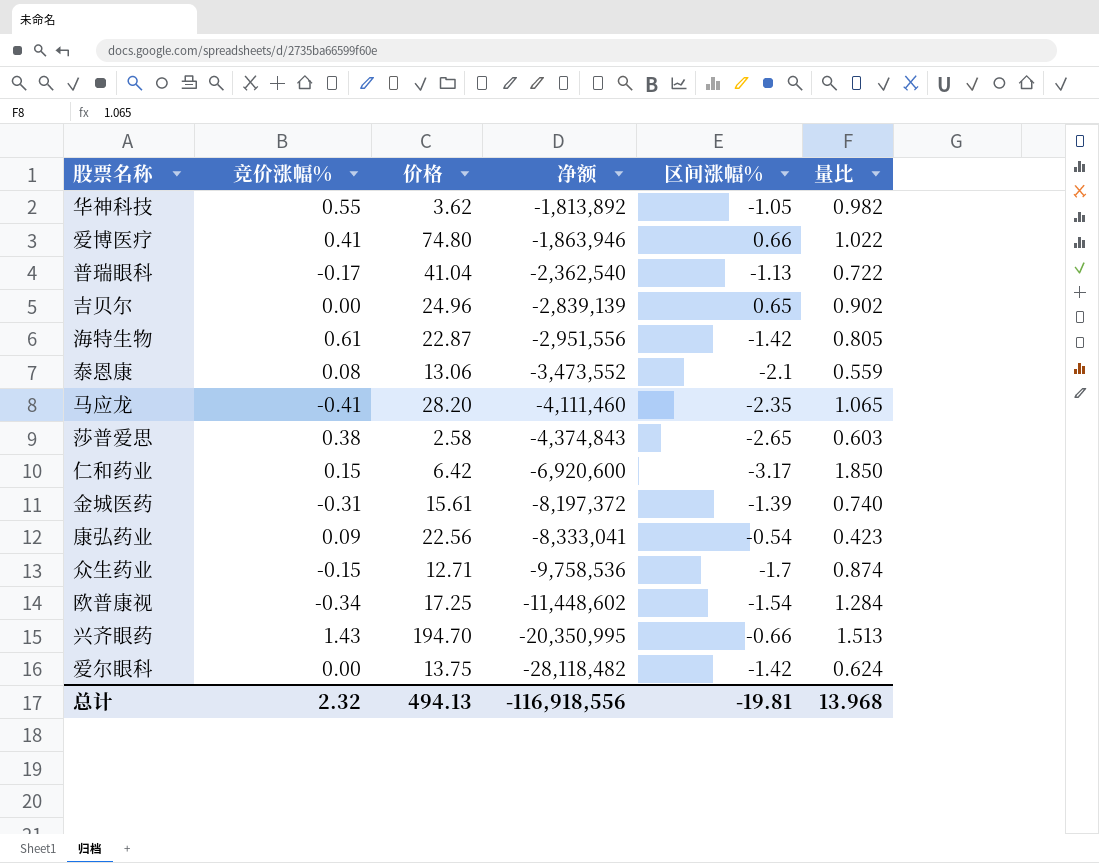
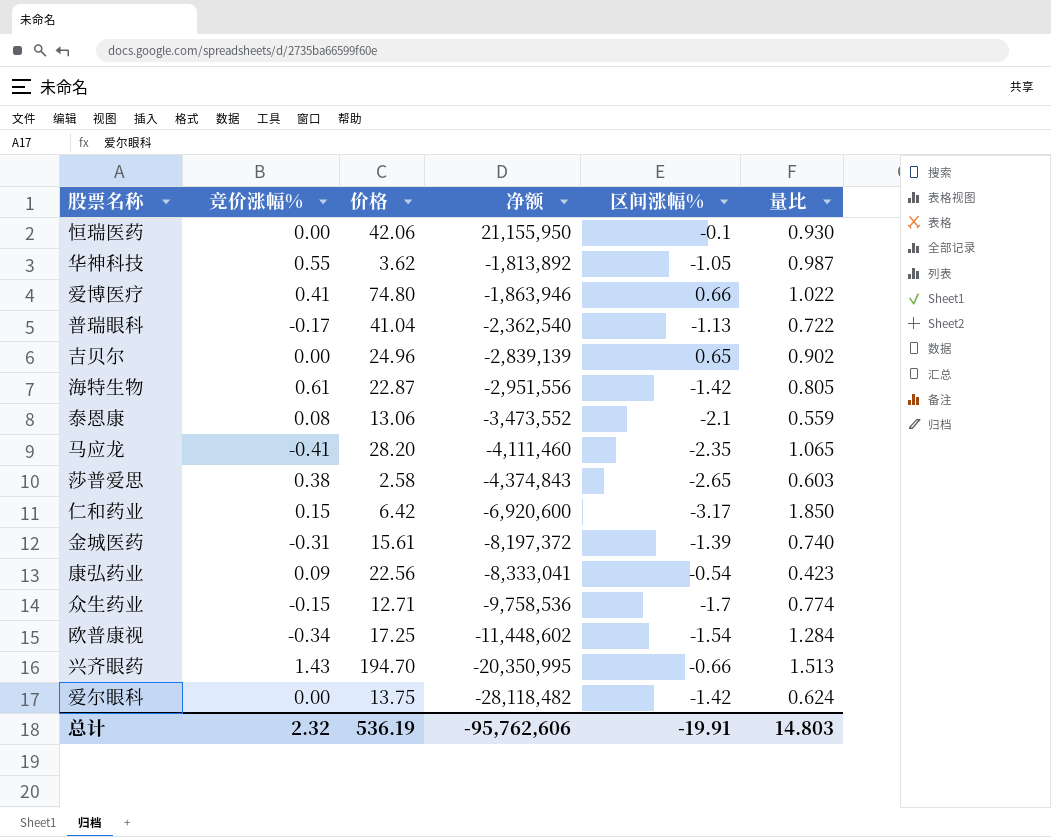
row 恒瑞医药: none -> 0.00 | 42.06 | 21,155,950 | -0.1 | 0.930
华神科技 | 量比: 0.982 -> 0.987
众生药业 | 量比: 0.874 -> 0.774
总计 | 价格: 494.13 -> 536.19
总计 | 净额: -116,918,556 -> -95,762,606
总计 | 区间涨幅%: -19.81 -> -19.91
总计 | 量比: 13.968 -> 14.803

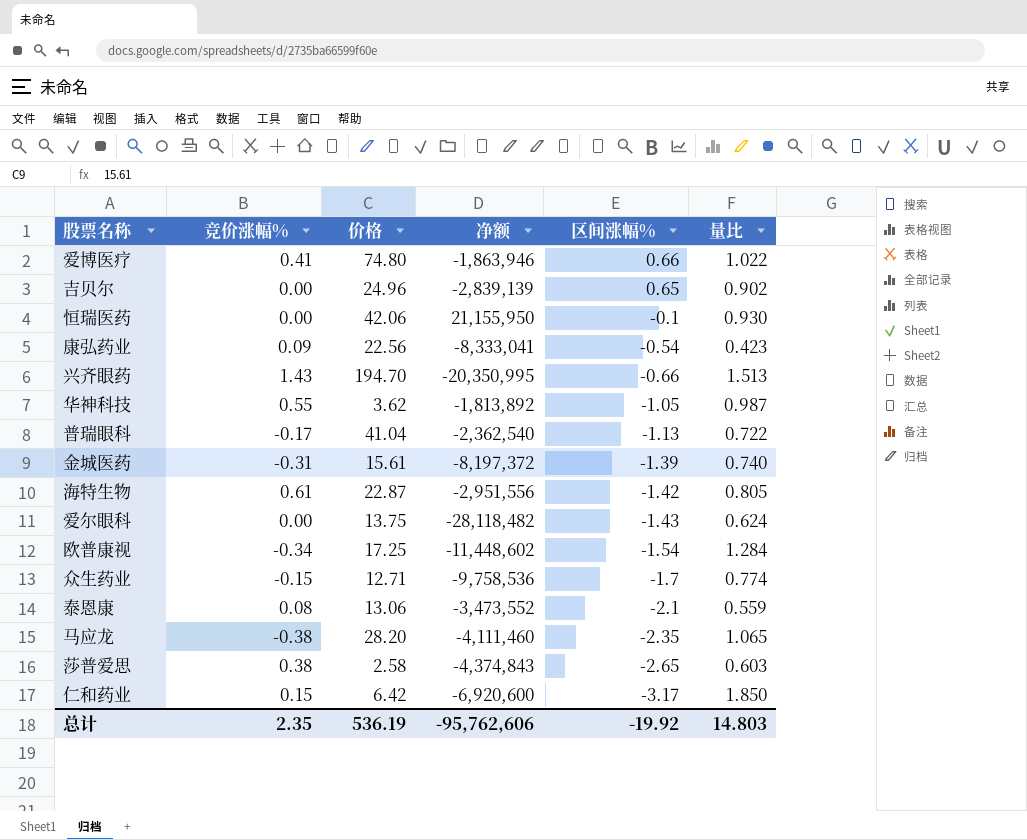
row order: 净额 descending -> 区间涨幅% descending
爱尔眼科 | 区间涨幅%: -1.42 -> -1.43
马应龙 | 竞价涨幅%: -0.41 -> -0.38
总计 | 竞价涨幅%: 2.32 -> 2.35
总计 | 区间涨幅%: -19.91 -> -19.92

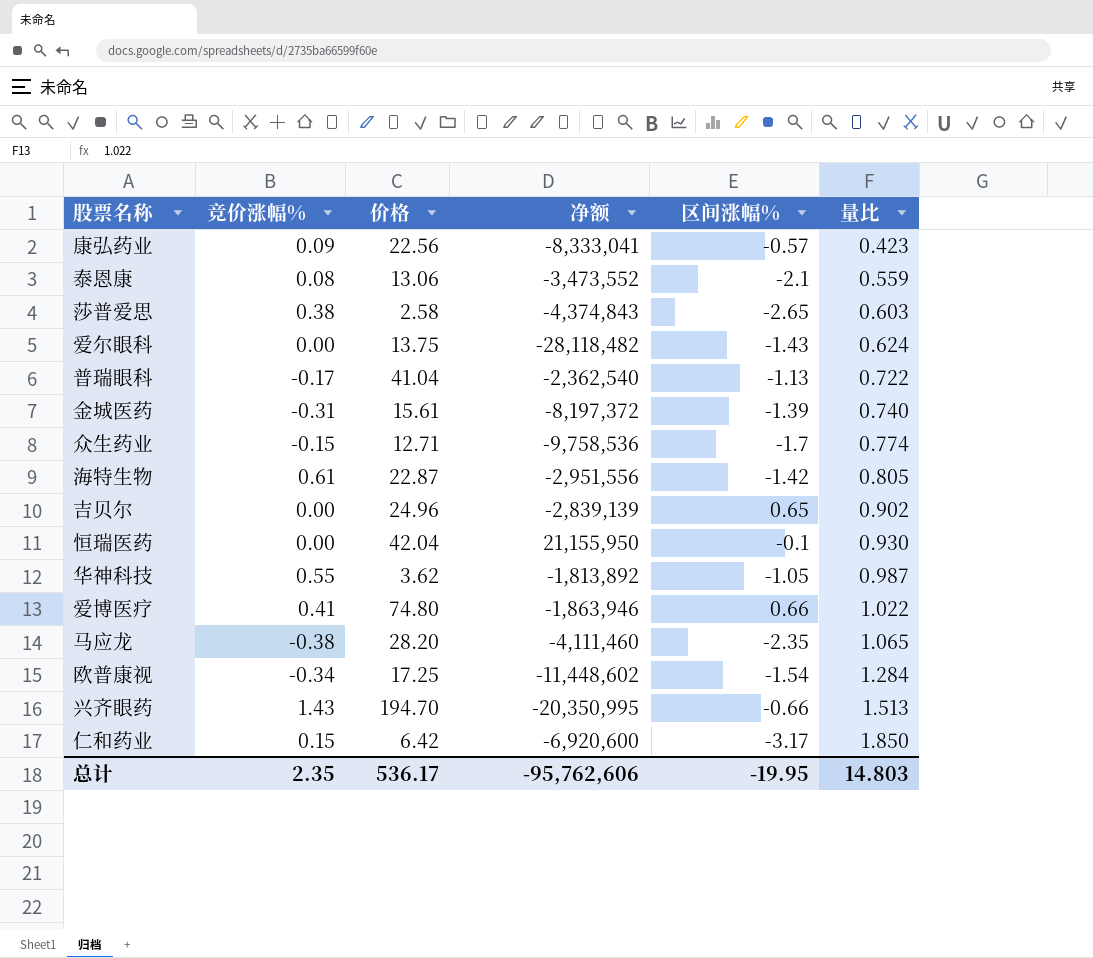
row order: 区间涨幅% descending -> 量比 ascending
康弘药业 | 区间涨幅%: -0.54 -> -0.57
恒瑞医药 | 价格: 42.06 -> 42.04
总计 | 价格: 536.19 -> 536.17
总计 | 区间涨幅%: -19.92 -> -19.95

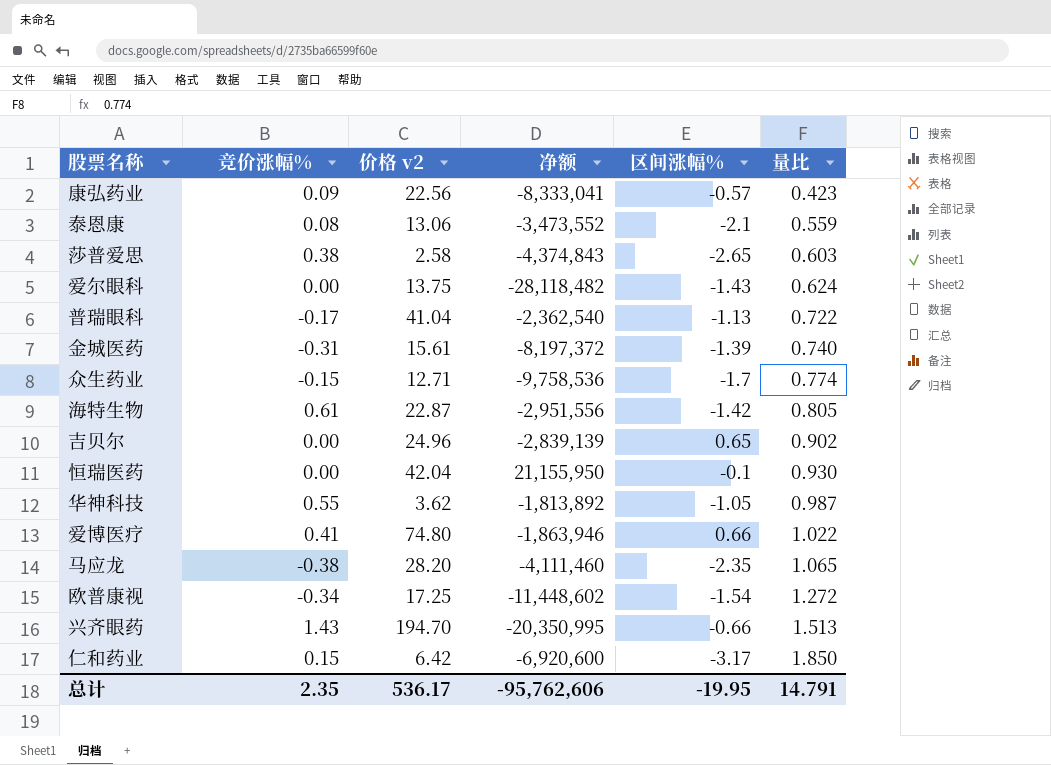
column name: 价格 -> 价格 v2
欧普康视 | 量比: 1.284 -> 1.272
总计 | 量比: 14.803 -> 14.791

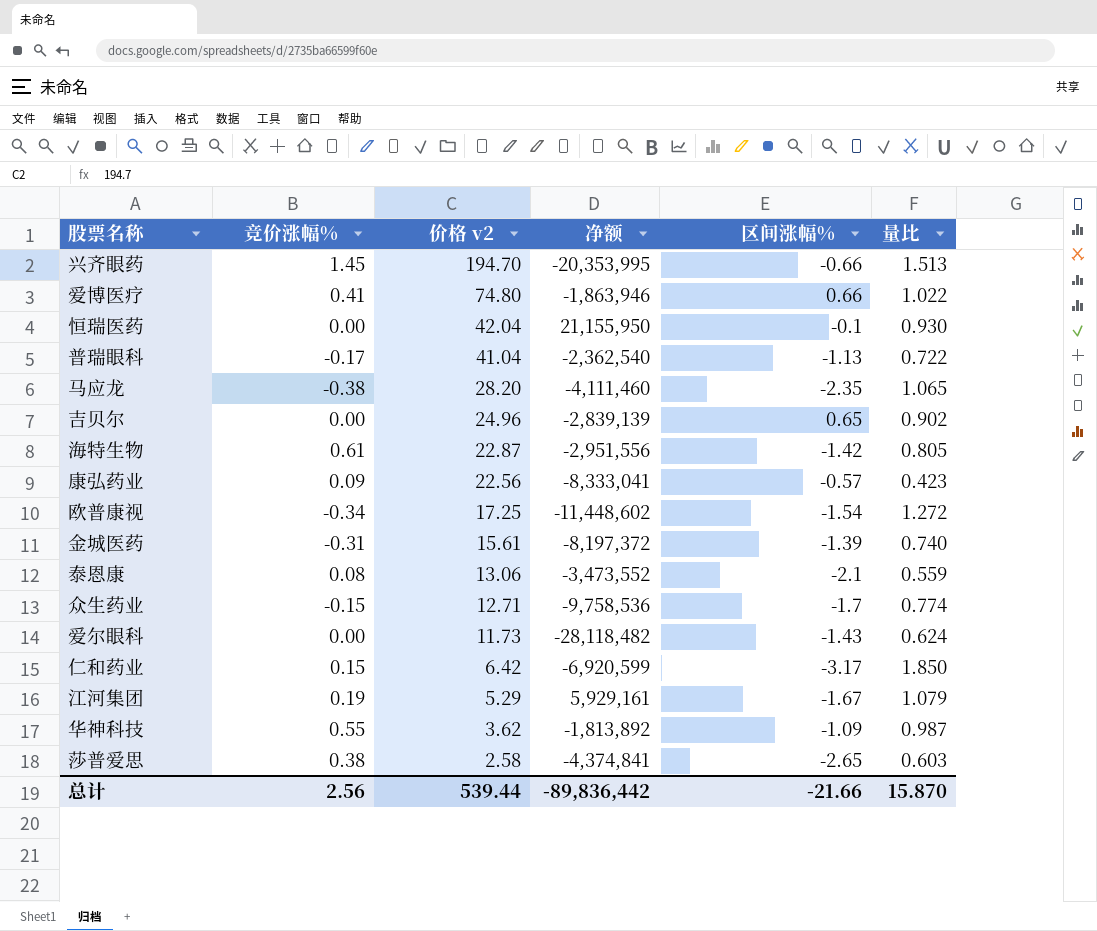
row order: 量比 ascending -> 价格 v2 descending
兴齐眼药 | 竞价涨幅%: 1.43 -> 1.45
兴齐眼药 | 净额: -20,350,995 -> -20,353,995
爱尔眼科 | 价格 v2: 13.75 -> 11.73
仁和药业 | 净额: -6,920,600 -> -6,920,599
row 江河集团: none -> 0.19 | 5.29 | 5,929,161 | -1.67 | 1.079
华神科技 | 区间涨幅%: -1.05 -> -1.09
莎普爱思 | 净额: -4,374,843 -> -4,374,841
总计 | 竞价涨幅%: 2.35 -> 2.56
总计 | 价格 v2: 536.17 -> 539.44
总计 | 净额: -95,762,606 -> -89,836,442
总计 | 区间涨幅%: -19.95 -> -21.66
总计 | 量比: 14.791 -> 15.870

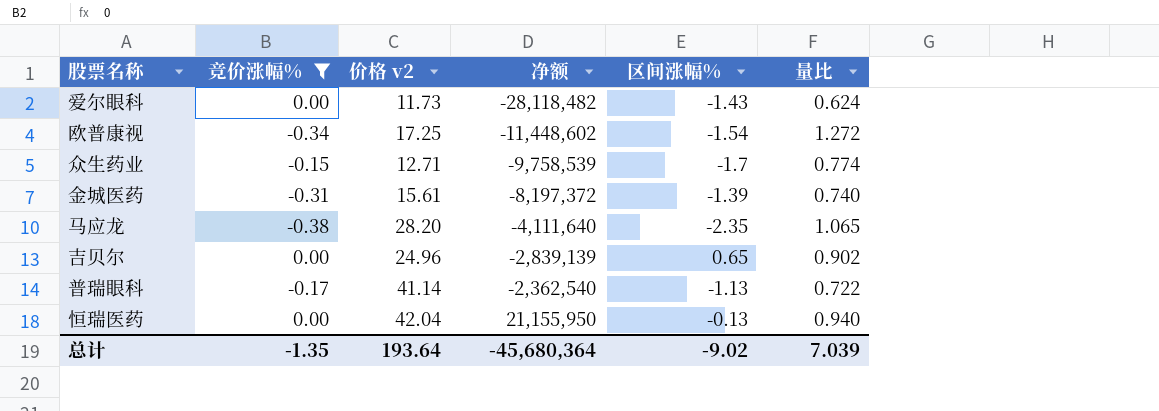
filter: none -> 竞价涨幅% <= 0.00
row order: 价格 v2 descending -> 净额 ascending
众生药业 | 净额: -9,758,536 -> -9,758,539
马应龙 | 净额: -4,111,460 -> -4,111,640
普瑞眼科 | 价格 v2: 41.04 -> 41.14
恒瑞医药 | 区间涨幅%: -0.1 -> -0.13
恒瑞医药 | 量比: 0.930 -> 0.940
总计 | 竞价涨幅%: 2.56 -> -1.35
总计 | 价格 v2: 539.44 -> 193.64
总计 | 净额: -89,836,442 -> -45,680,364
总计 | 区间涨幅%: -21.66 -> -9.02
总计 | 量比: 15.870 -> 7.039

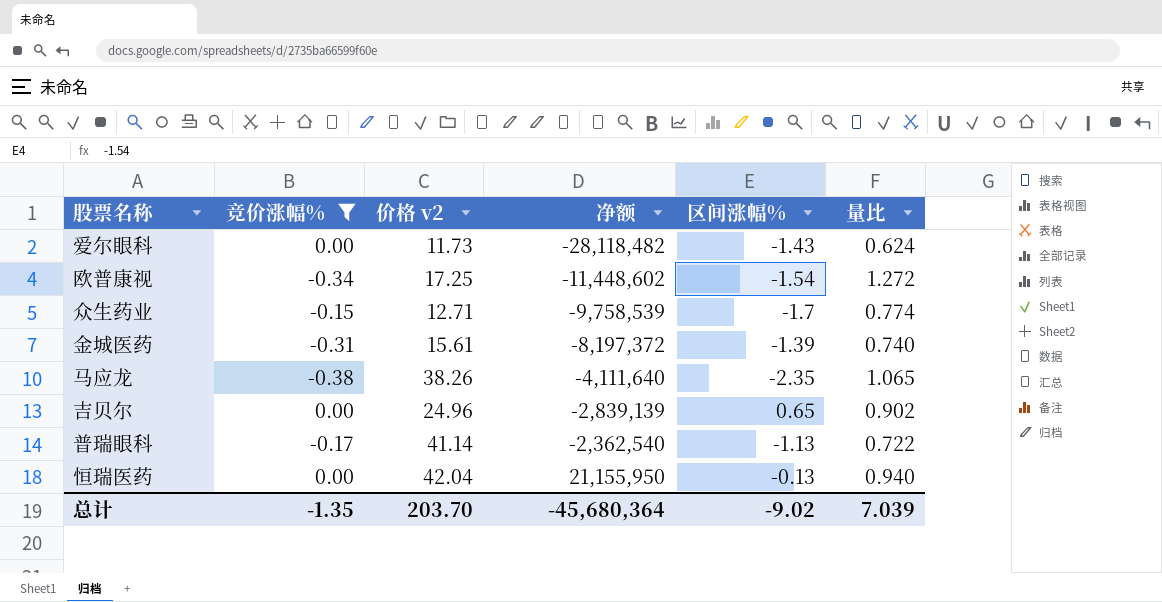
马应龙 | 价格 v2: 28.20 -> 38.26
总计 | 价格 v2: 193.64 -> 203.70

